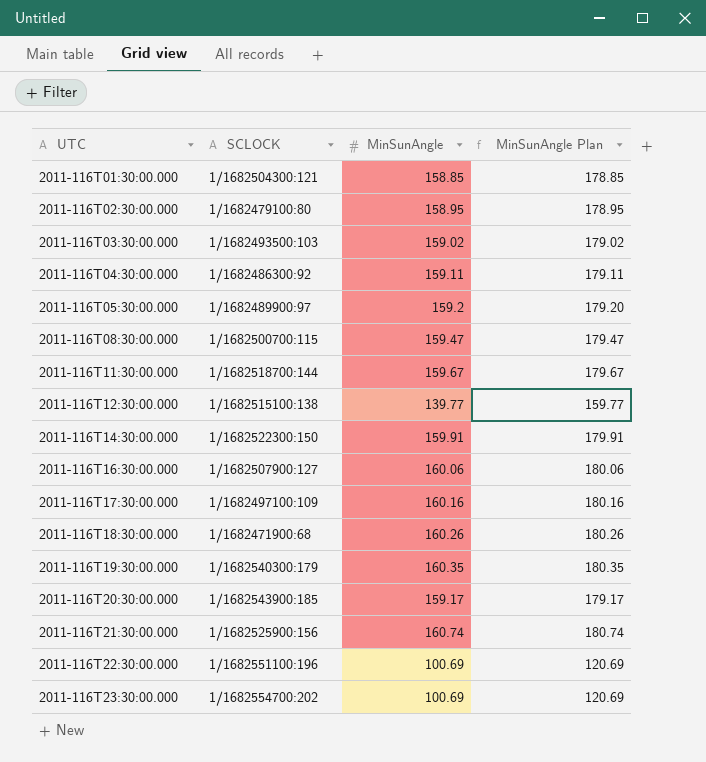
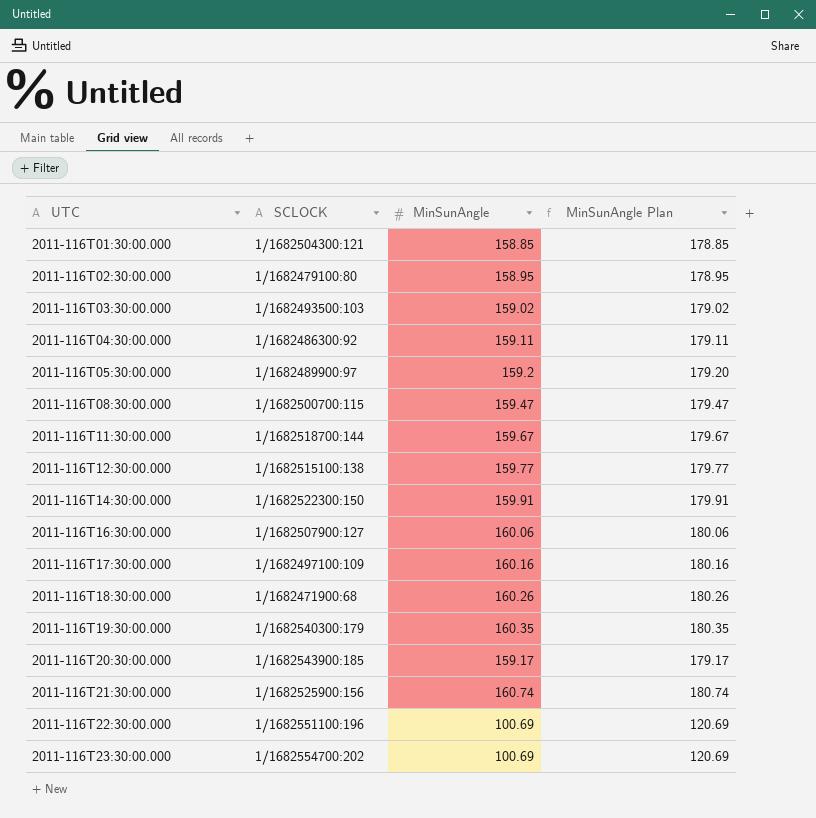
2011-116T12:30:00.000 | MinSunAngle: 139.77 -> 159.77
2011-116T12:30:00.000 | MinSunAngle Plan: 159.77 -> 179.77

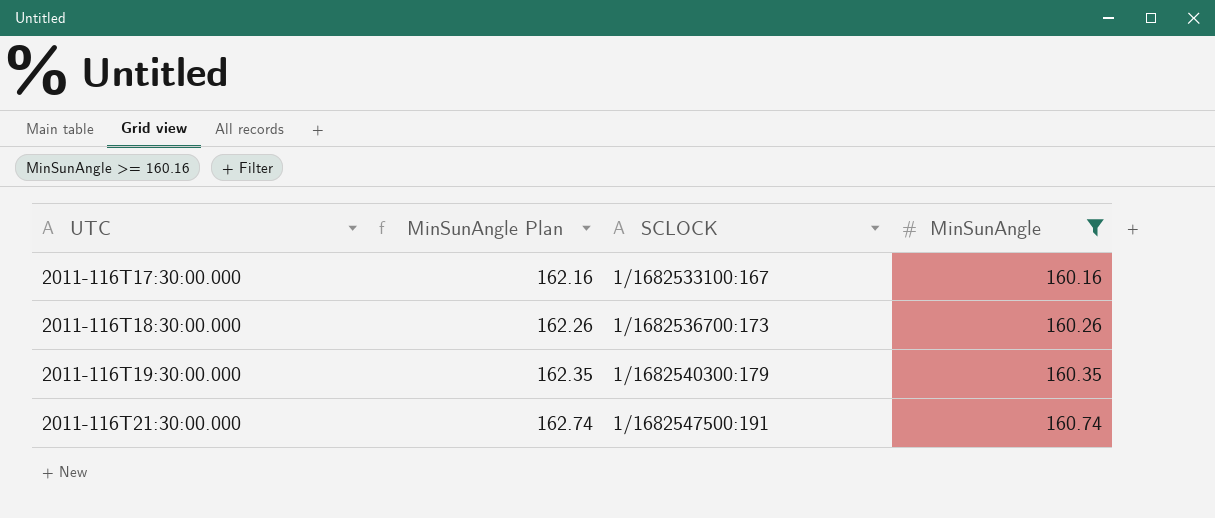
filter: none -> MinSunAngle >= 160.16
column MinSunAngle Plan | formula: [MinSunAngle] + 20 -> [MinSunAngle] + 2
column MinSunAngle Plan | position: 4 -> 2
2011-116T17:30:00.000 | SCLOCK: 1/1682497100:109 -> 1/1682533100:167
2011-116T18:30:00.000 | SCLOCK: 1/1682471900:68 -> 1/1682536700:173
2011-116T21:30:00.000 | SCLOCK: 1/1682525900:156 -> 1/1682547500:191

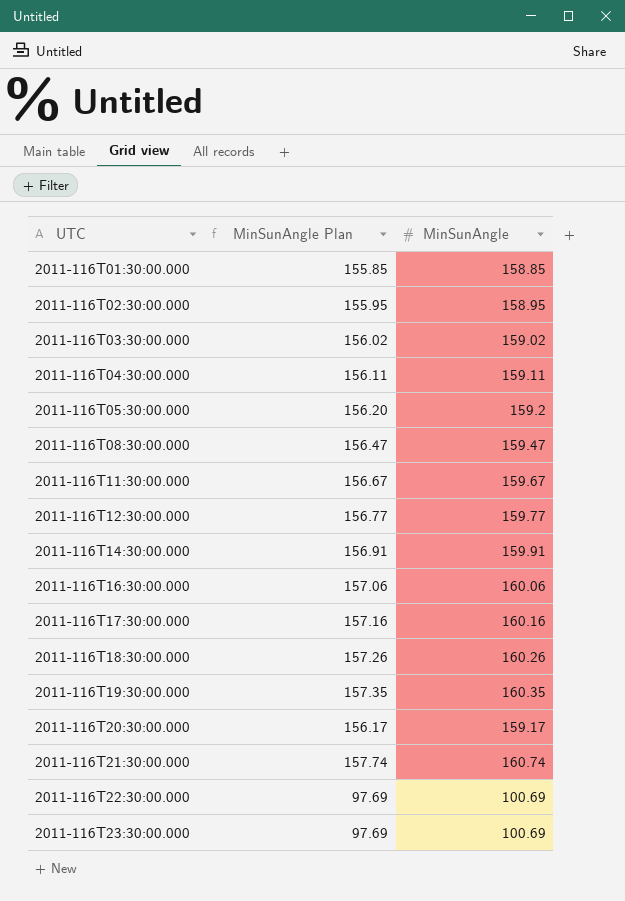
filter: MinSunAngle >= 160.16 -> none
column SCLOCK | position: 3 -> none
column MinSunAngle Plan | formula: [MinSunAngle] + 2 -> [MinSunAngle] - 3

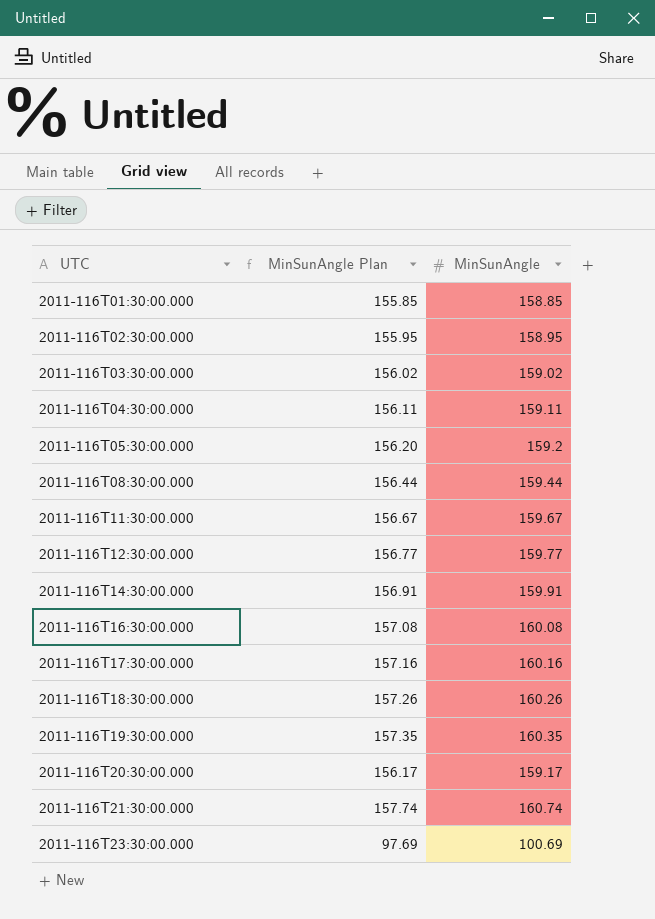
row 2011-116T22:30:00.000: 97.69 | 100.69 -> none
2011-116T08:30:00.000 | MinSunAngle Plan: 156.47 -> 156.44
2011-116T08:30:00.000 | MinSunAngle: 159.47 -> 159.44
2011-116T16:30:00.000 | MinSunAngle Plan: 157.06 -> 157.08
2011-116T16:30:00.000 | MinSunAngle: 160.06 -> 160.08

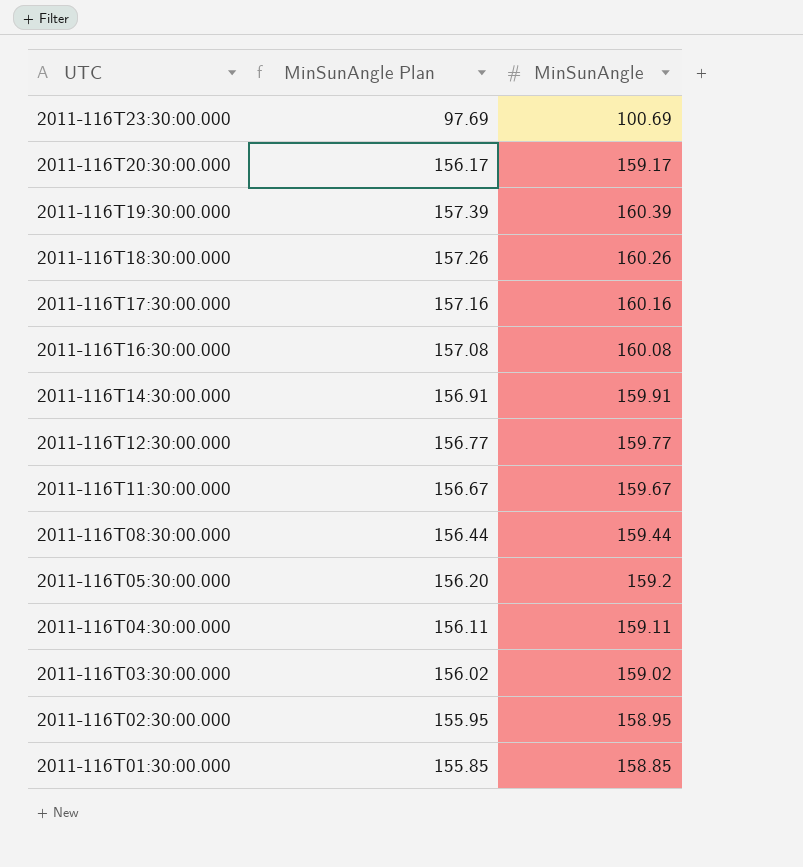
row order: UTC ascending -> UTC descending
row 2011-116T21:30:00.000: 157.74 | 160.74 -> none
2011-116T19:30:00.000 | MinSunAngle Plan: 157.35 -> 157.39
2011-116T19:30:00.000 | MinSunAngle: 160.35 -> 160.39

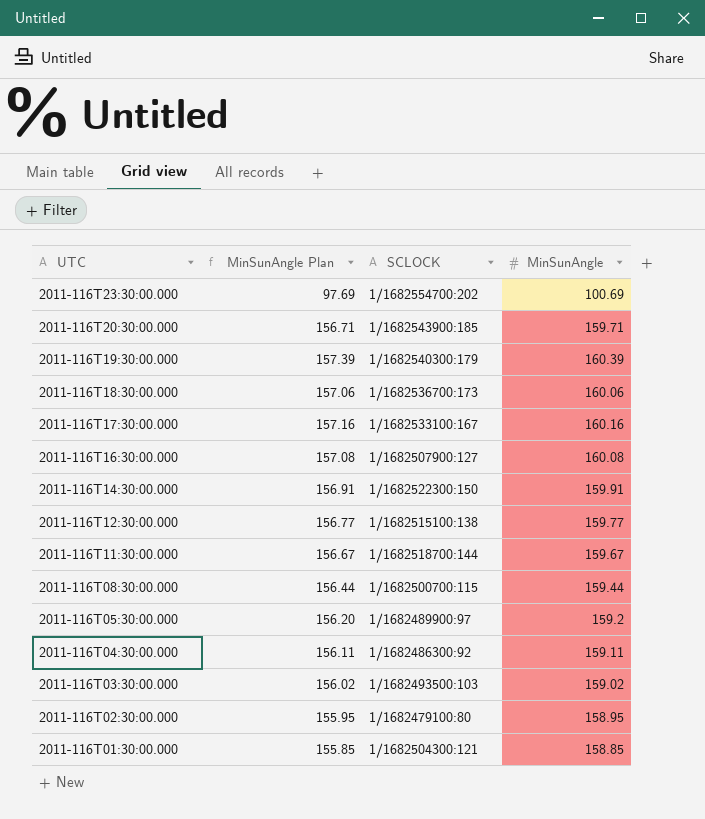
column SCLOCK | position: none -> 3
2011-116T20:30:00.000 | MinSunAngle Plan: 156.17 -> 156.71
2011-116T20:30:00.000 | MinSunAngle: 159.17 -> 159.71
2011-116T18:30:00.000 | MinSunAngle Plan: 157.26 -> 157.06
2011-116T18:30:00.000 | MinSunAngle: 160.26 -> 160.06

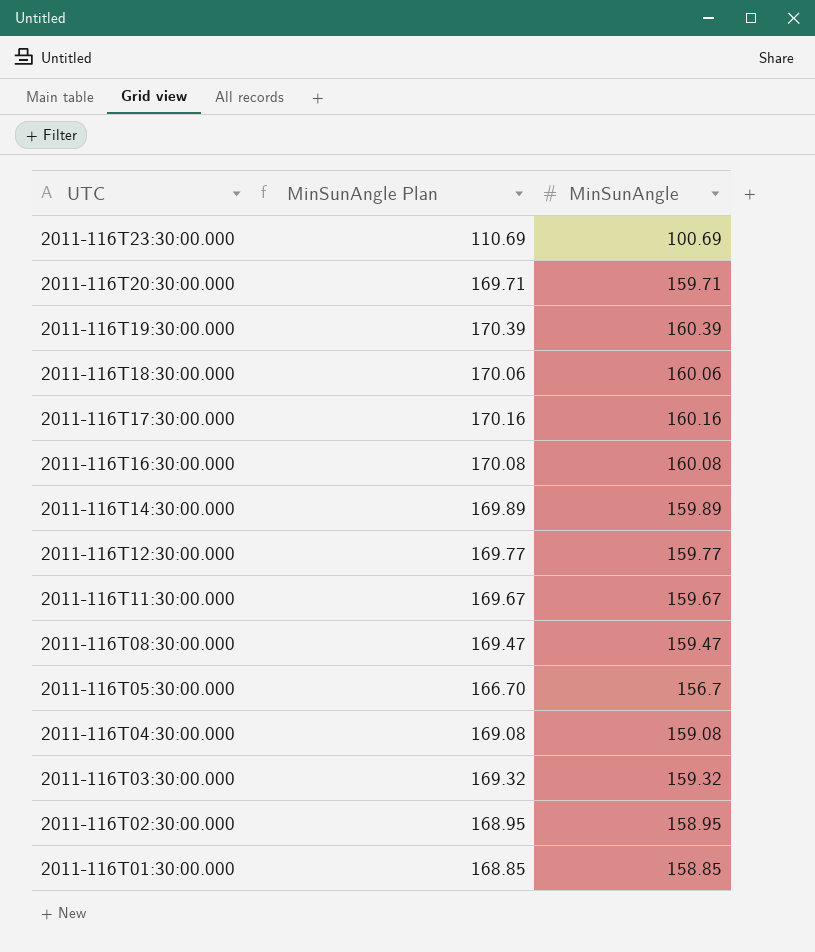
column SCLOCK | position: 3 -> none
column MinSunAngle Plan | formula: [MinSunAngle] - 3 -> [MinSunAngle] + 10
2011-116T14:30:00.000 | MinSunAngle: 159.91 -> 159.89
2011-116T08:30:00.000 | MinSunAngle: 159.44 -> 159.47
2011-116T05:30:00.000 | MinSunAngle: 159.2 -> 156.7
2011-116T04:30:00.000 | MinSunAngle: 159.11 -> 159.08
2011-116T03:30:00.000 | MinSunAngle: 159.02 -> 159.32

